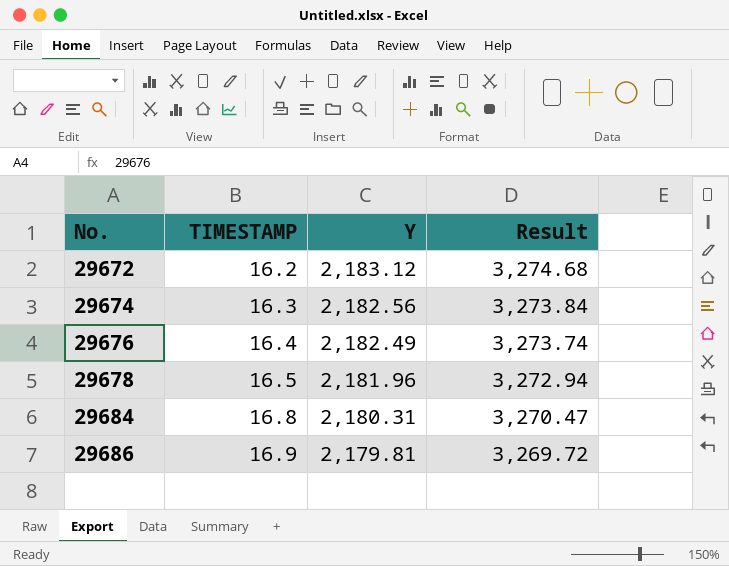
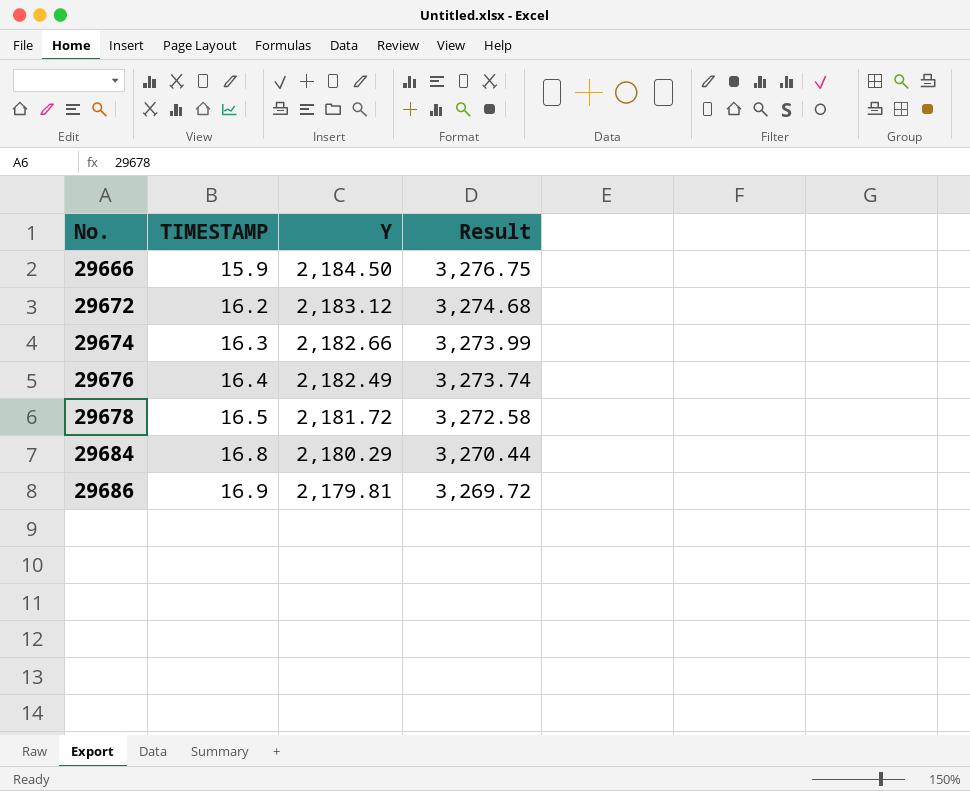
row 29666: none -> 15.9 | 2,184.50 | 3,276.75
29674 | Y: 2,182.56 -> 2,182.66
29674 | Result: 3,273.84 -> 3,273.99
29678 | Y: 2,181.96 -> 2,181.72
29678 | Result: 3,272.94 -> 3,272.58
29684 | Y: 2,180.31 -> 2,180.29
29684 | Result: 3,270.47 -> 3,270.44

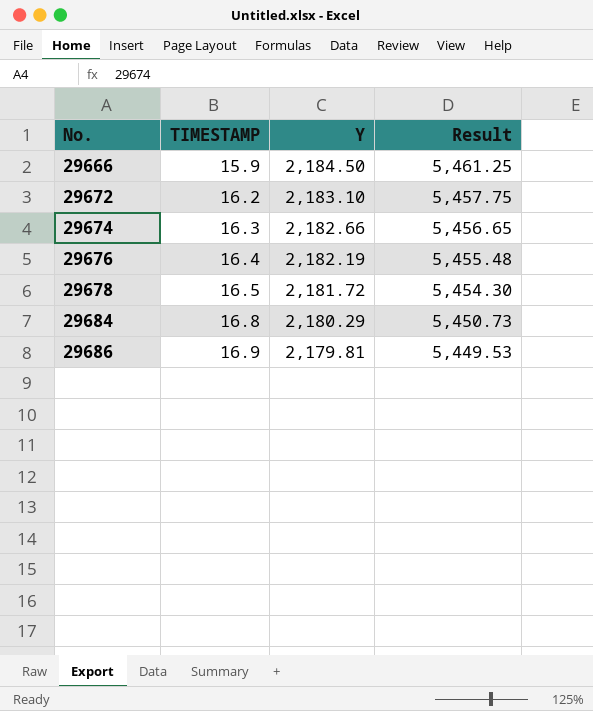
column Result | formula: [Y] * 1.5 -> [Y] * 2.5
29672 | Y: 2,183.12 -> 2,183.10
29676 | Y: 2,182.49 -> 2,182.19

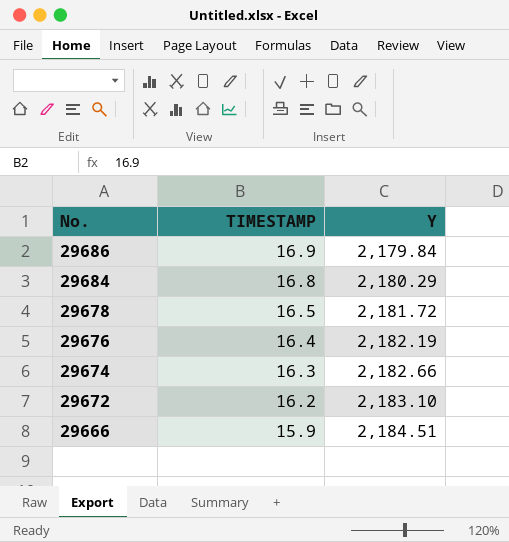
row order: No. ascending -> No. descending
column Result | formula: [Y] * 2.5 -> none
29686 | Y: 2,179.81 -> 2,179.84
29666 | Y: 2,184.50 -> 2,184.51

